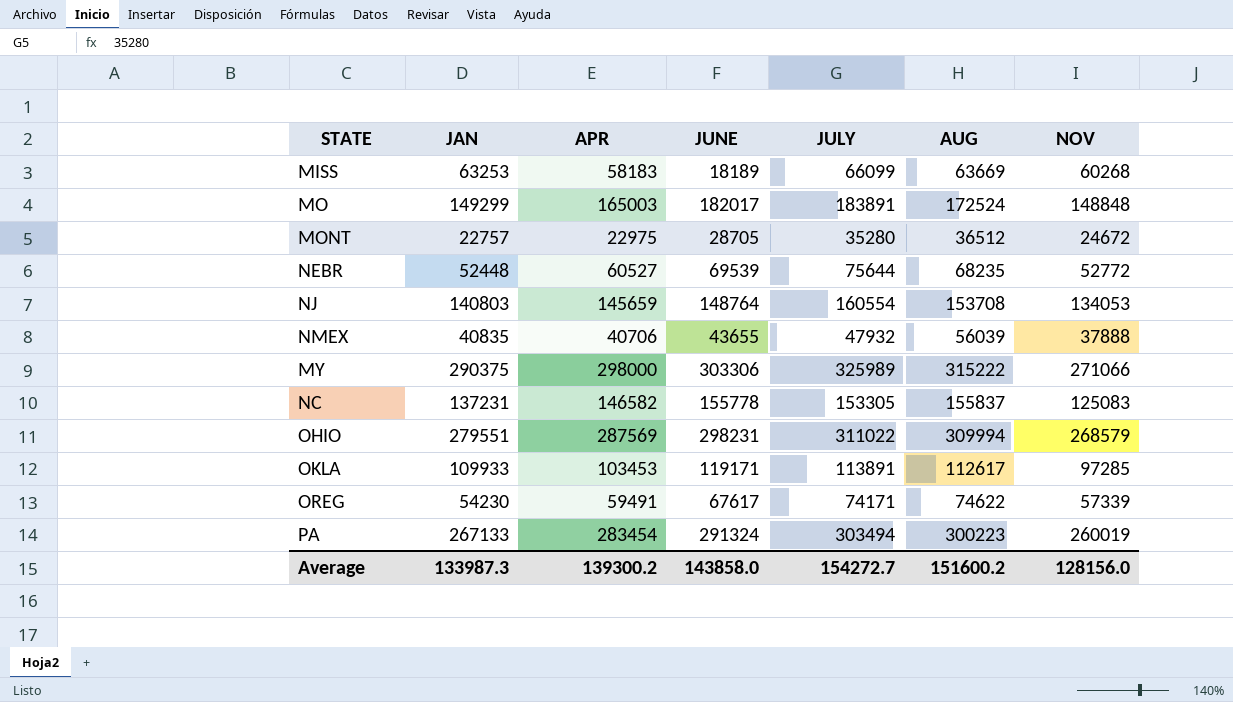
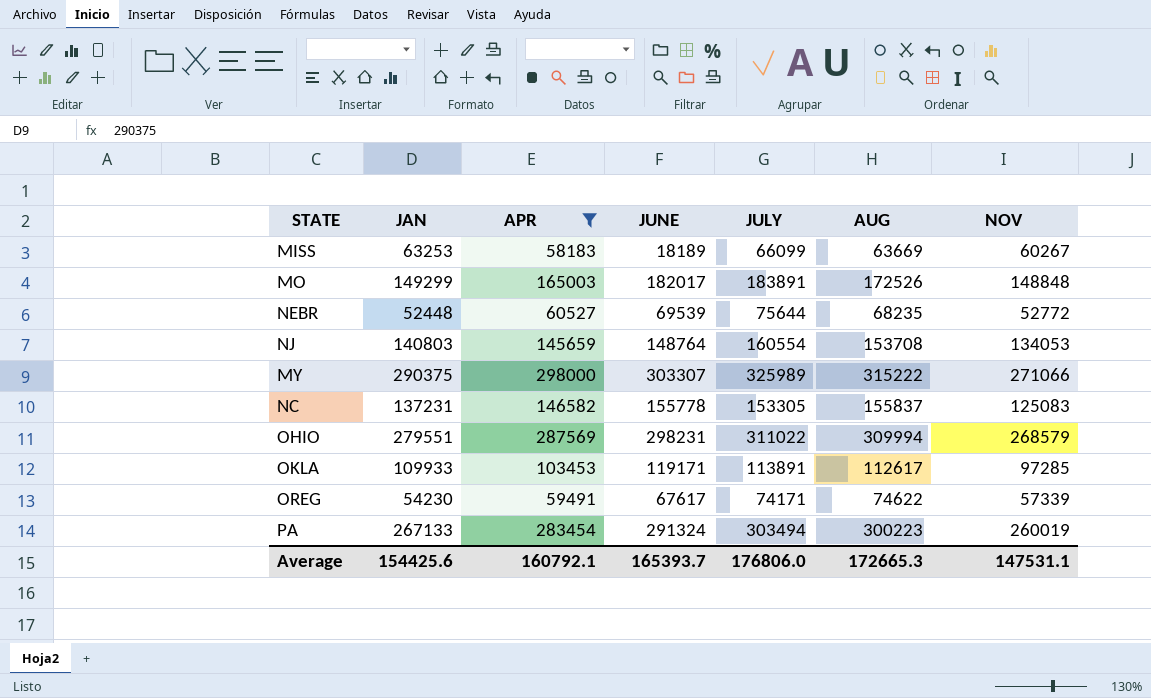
filter: none -> APR >= 58183
MISS | NOV: 60268 -> 60267
MO | AUG: 172524 -> 172526
MY | JUNE: 303306 -> 303307
Average | JAN: 133987.3 -> 154425.6
Average | APR: 139300.2 -> 160792.1
Average | JUNE: 143858.0 -> 165393.7
Average | JULY: 154272.7 -> 176806.0
Average | AUG: 151600.2 -> 172665.3
Average | NOV: 128156.0 -> 147531.1

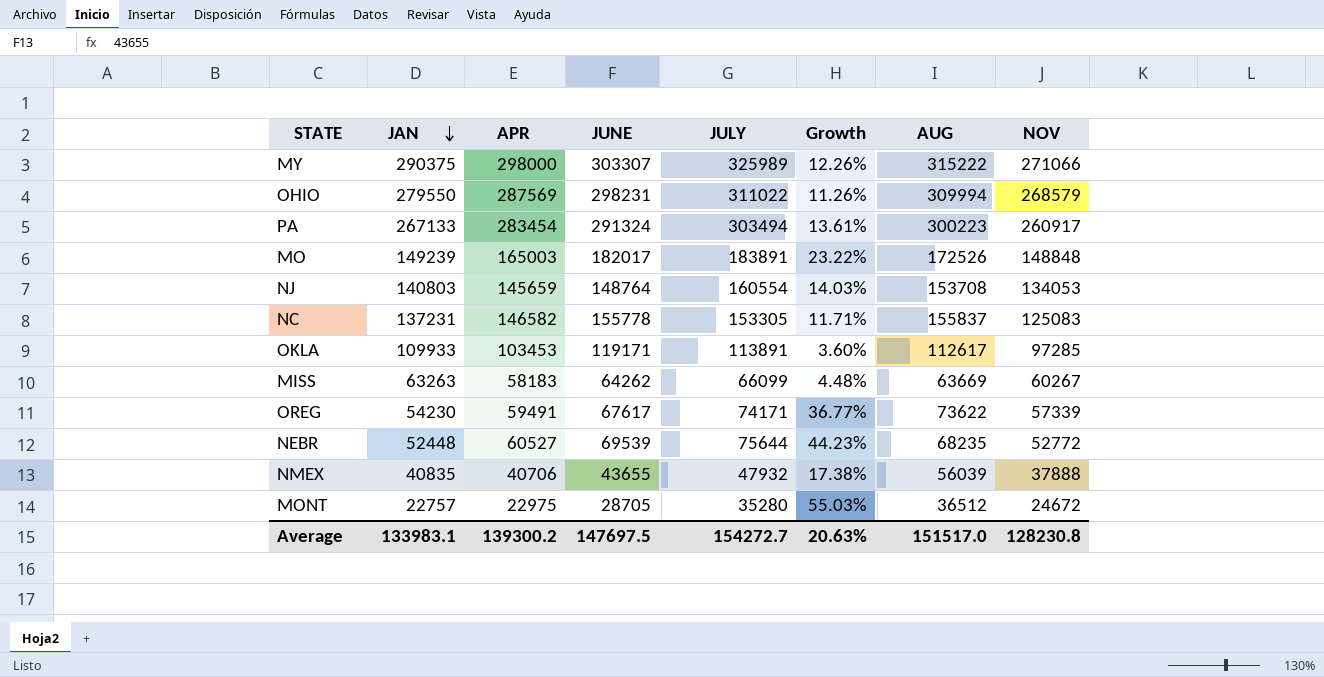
filter: APR >= 58183 -> none
row order: none -> JAN descending
column Growth | formula: none -> ([JULY] - [JAN]) / [JAN]
OHIO | JAN: 279551 -> 279550
PA | NOV: 260019 -> 260917
MO | JAN: 149299 -> 149239
MISS | JAN: 63253 -> 63263
MISS | JUNE: 18189 -> 64262
OREG | AUG: 74622 -> 73622
Average | JAN: 154425.6 -> 133983.1
Average | APR: 160792.1 -> 139300.2
Average | JUNE: 165393.7 -> 147697.5
Average | JULY: 176806.0 -> 154272.7
Average | AUG: 172665.3 -> 151517.0
Average | NOV: 147531.1 -> 128230.8

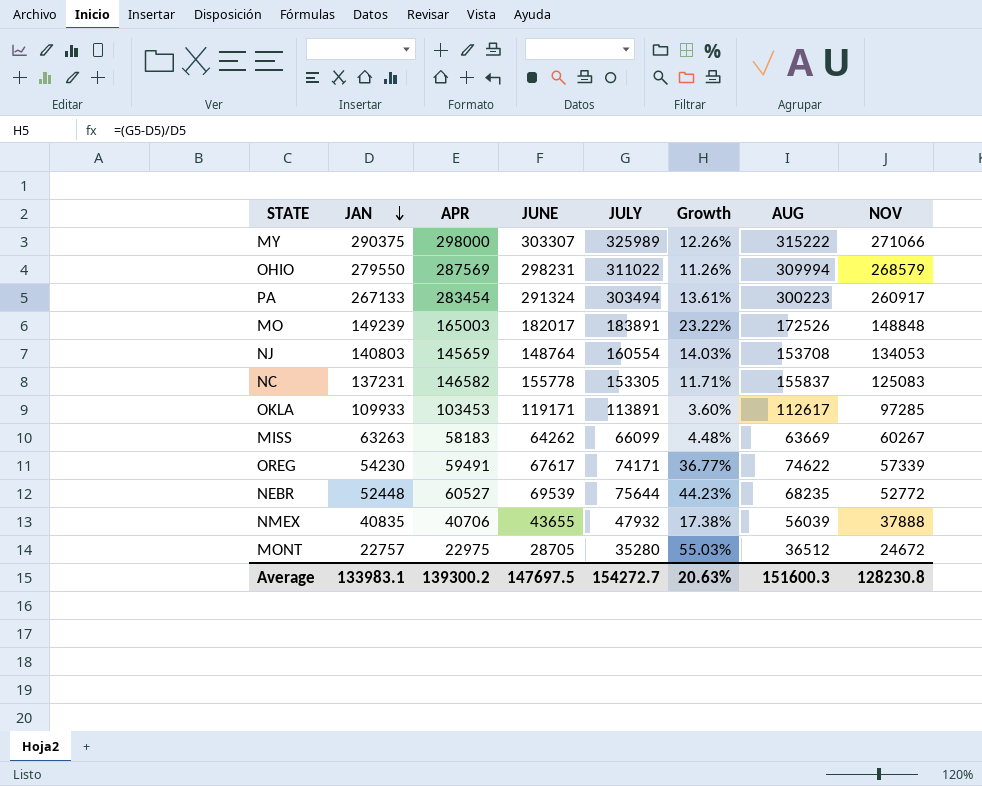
OREG | AUG: 73622 -> 74622
Average | AUG: 151517.0 -> 151600.3

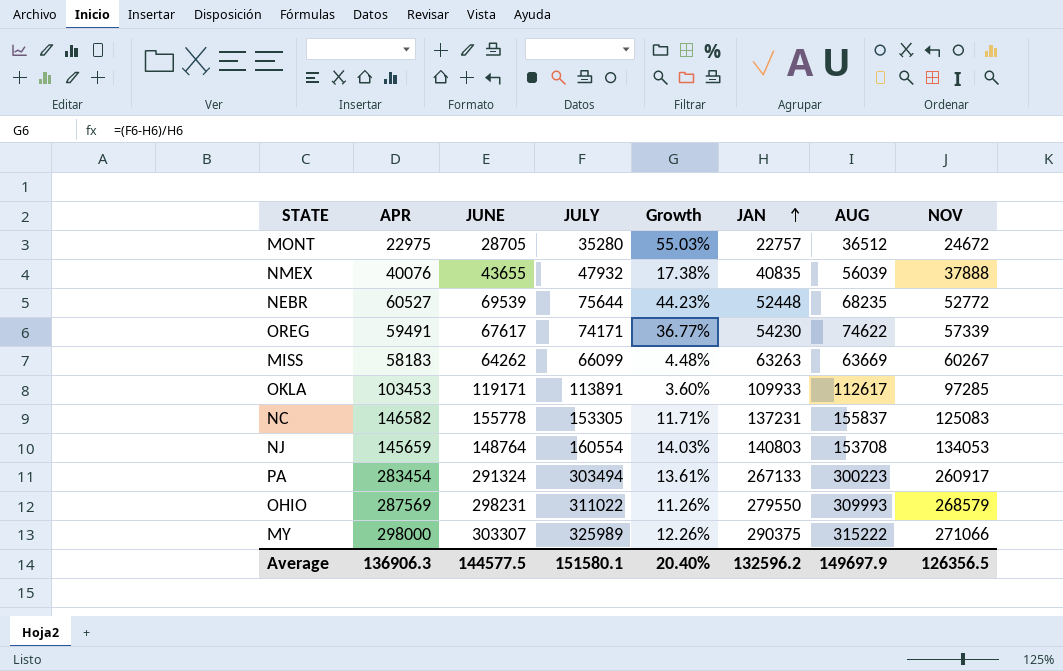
row order: JAN descending -> JAN ascending
column JAN | position: 2 -> 6
row MO: 149239 | 165003 | 182017 | 183891 | 23.22% | 172526 | 148848 -> none
NMEX | APR: 40706 -> 40076
OHIO | AUG: 309994 -> 309993
Average | APR: 139300.2 -> 136906.3
Average | JUNE: 147697.5 -> 144577.5
Average | JULY: 154272.7 -> 151580.1
Average | Growth: 20.63% -> 20.40%
Average | JAN: 133983.1 -> 132596.2
Average | AUG: 151600.3 -> 149697.9
Average | NOV: 128230.8 -> 126356.5

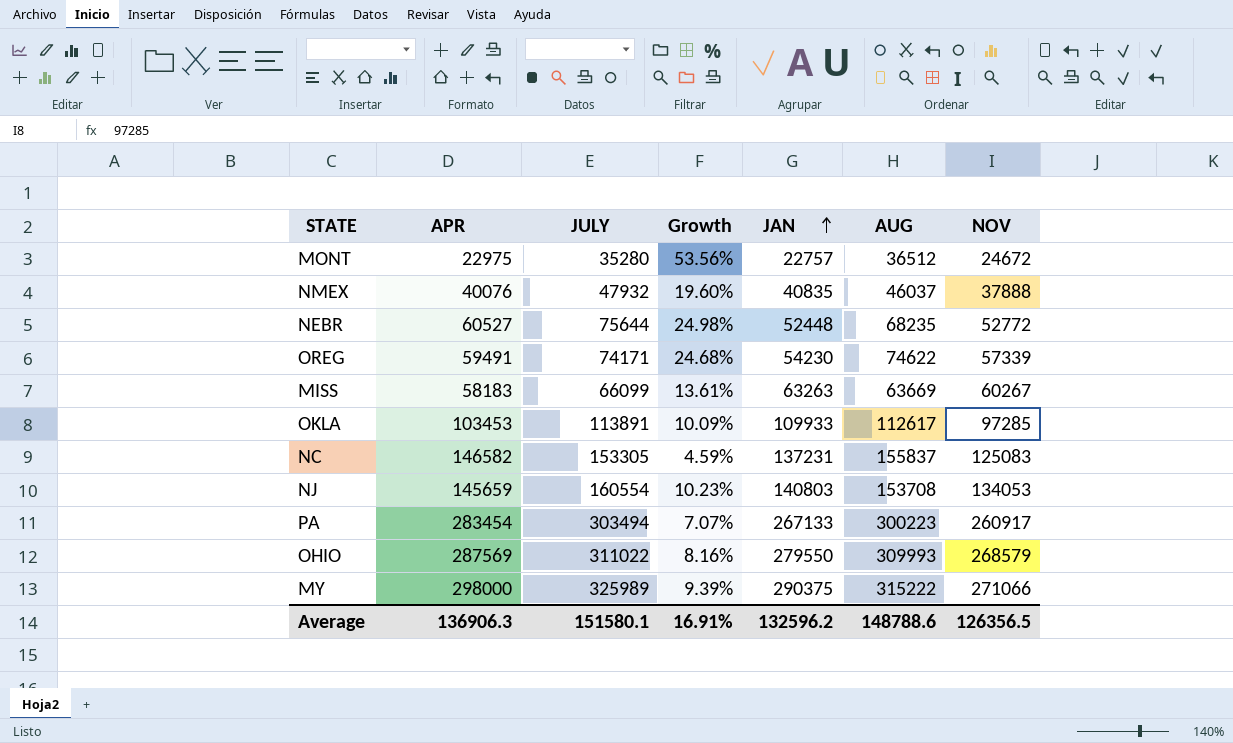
column JUNE | position: 3 -> none
column Growth | formula: ([JULY] - [JAN]) / [JAN] -> ([JULY] - [APR]) / [APR]
NMEX | AUG: 56039 -> 46037
Average | Growth: 20.40% -> 16.91%
Average | AUG: 149697.9 -> 148788.6

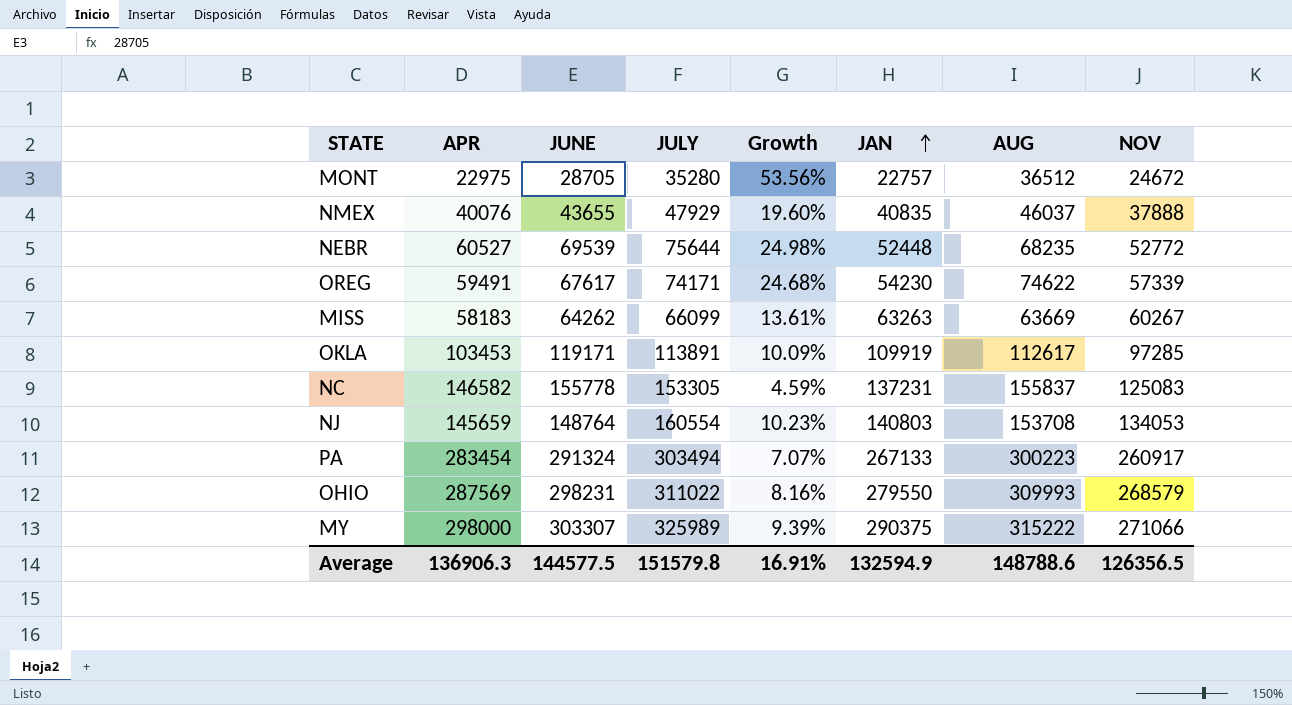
column JUNE | position: none -> 3
NMEX | JULY: 47932 -> 47929
OKLA | JAN: 109933 -> 109919
Average | JULY: 151580.1 -> 151579.8
Average | JAN: 132596.2 -> 132594.9

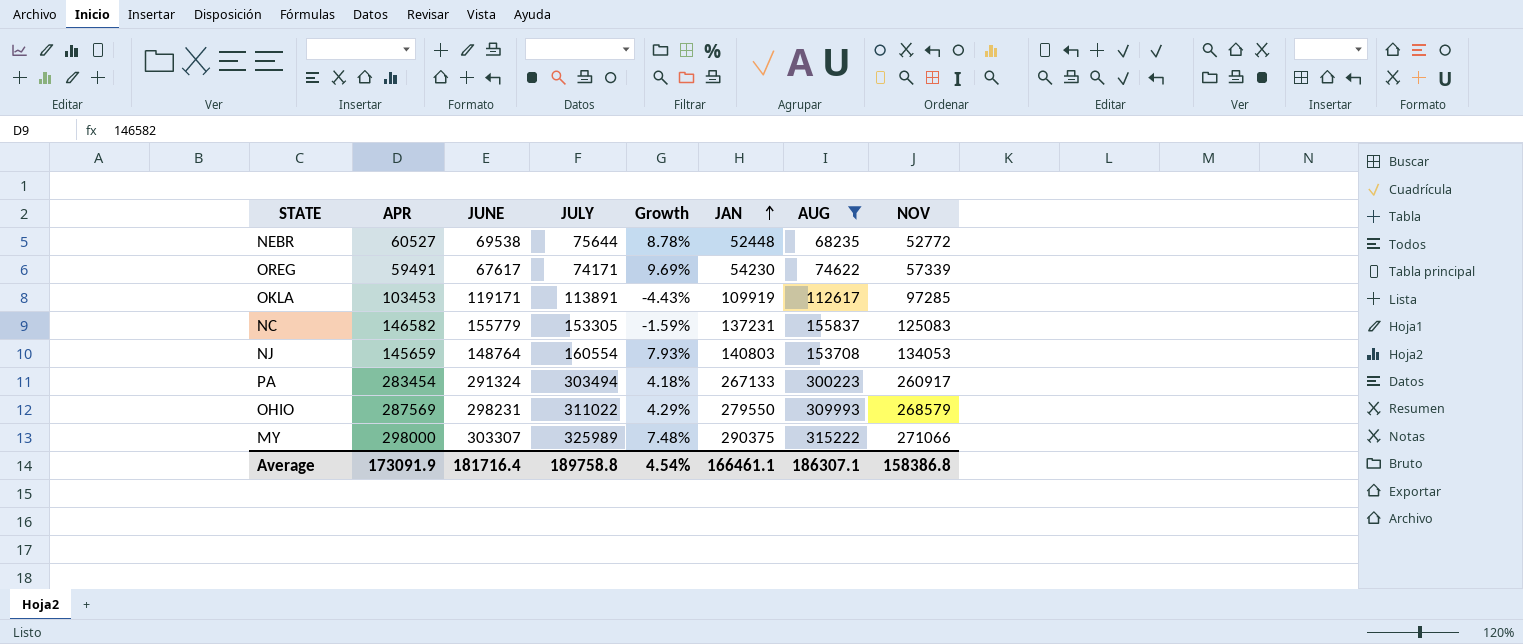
filter: none -> AUG >= 68235
column Growth | formula: ([JULY] - [APR]) / [APR] -> ([JULY] - [JUNE]) / [JUNE]
NEBR | JUNE: 69539 -> 69538
NC | JUNE: 155778 -> 155779
Average | APR: 136906.3 -> 173091.9
Average | JUNE: 144577.5 -> 181716.4
Average | JULY: 151579.8 -> 189758.8
Average | Growth: 16.91% -> 4.54%
Average | JAN: 132594.9 -> 166461.1
Average | AUG: 148788.6 -> 186307.1
Average | NOV: 126356.5 -> 158386.8

